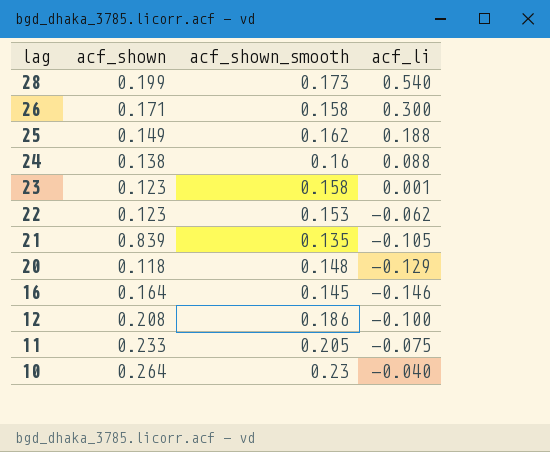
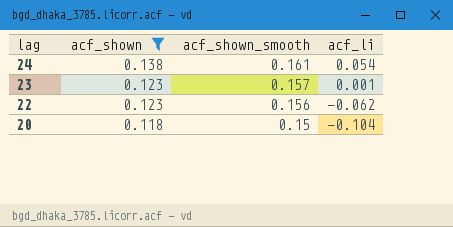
filter: none -> acf_shown <= 0.138
24 | acf_shown_smooth: 0.16 -> 0.161
24 | acf_li: 0.088 -> 0.054
23 | acf_shown_smooth: 0.158 -> 0.157
22 | acf_shown_smooth: 0.153 -> 0.156
20 | acf_shown_smooth: 0.148 -> 0.15
20 | acf_li: -0.129 -> -0.104

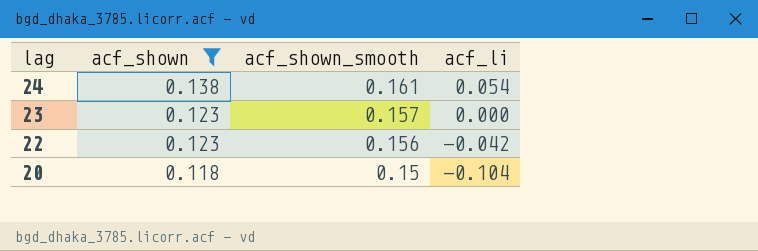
23 | acf_li: 0.001 -> 0.000
22 | acf_li: -0.062 -> -0.042

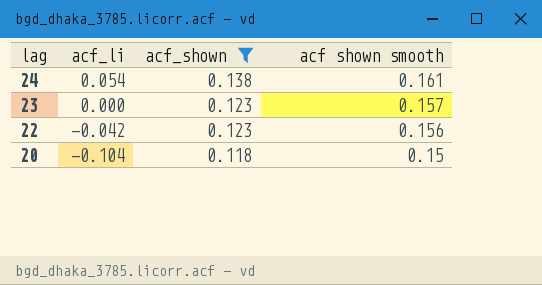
column acf_li | position: 4 -> 2
column name: acf_shown_smooth -> acf shown smooth

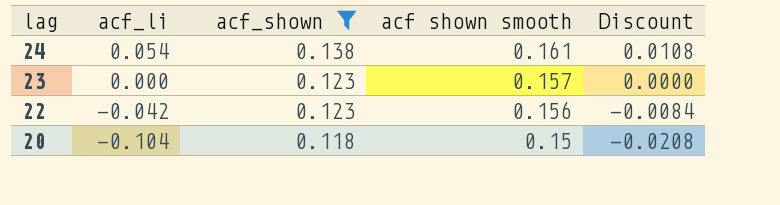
column Discount | formula: none -> [acf_li] * 0.2

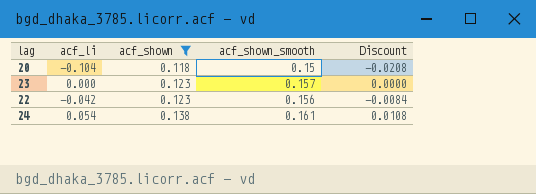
row order: lag descending -> acf_shown ascending
column name: acf shown smooth -> acf_shown_smooth

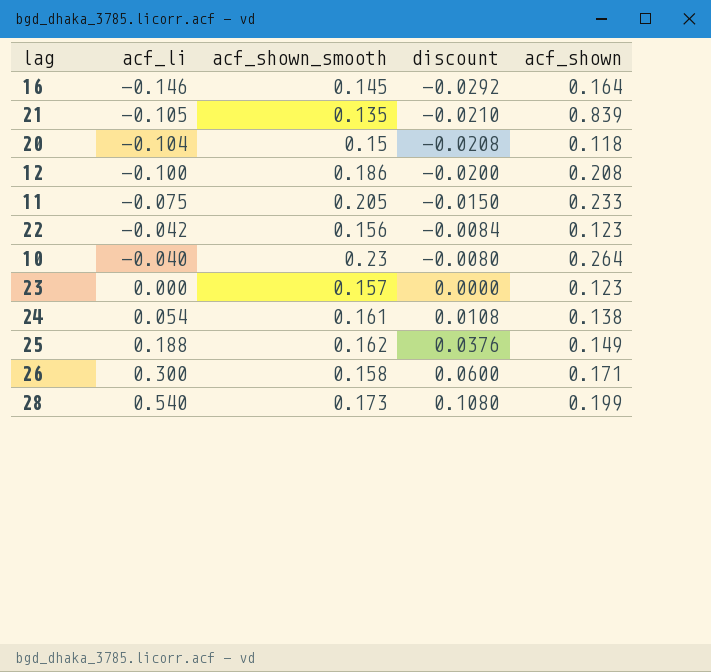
filter: acf_shown <= 0.138 -> none
row order: acf_shown ascending -> acf_li ascending
column name: Discount -> discount
column acf_shown | position: 3 -> 5

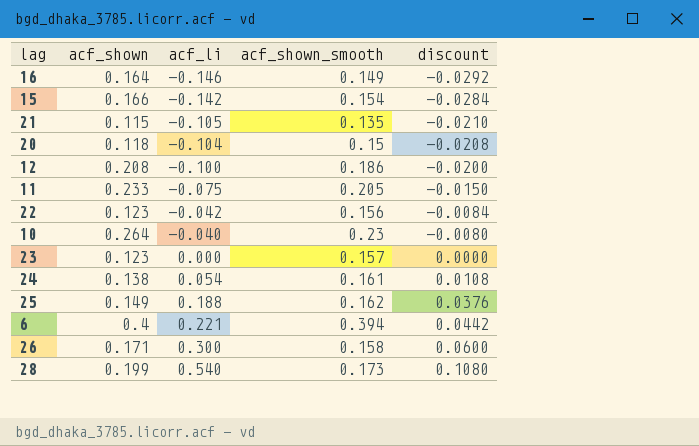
column acf_shown | position: 5 -> 2
16 | acf_shown_smooth: 0.145 -> 0.149
row 15: none -> 0.166 | -0.142 | 0.154 | -0.0284
21 | acf_shown: 0.839 -> 0.115
row 6: none -> 0.4 | 0.221 | 0.394 | 0.0442

